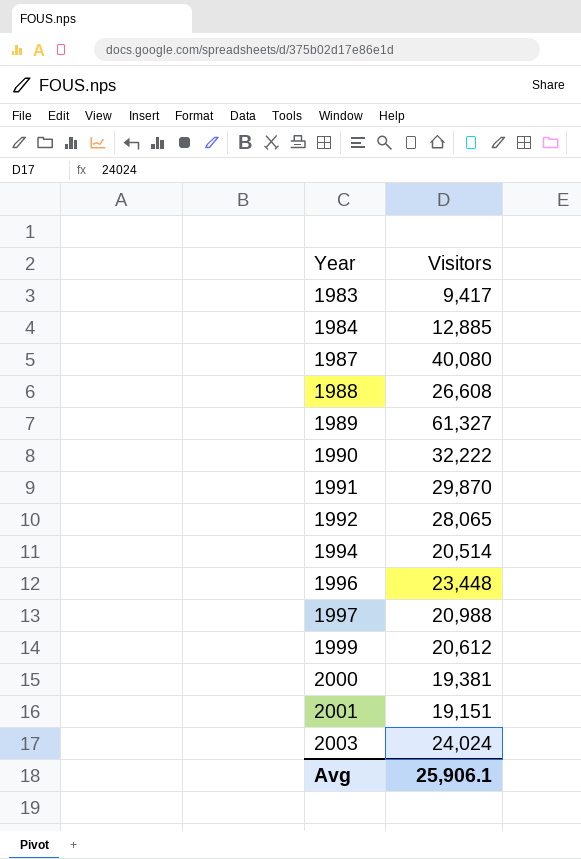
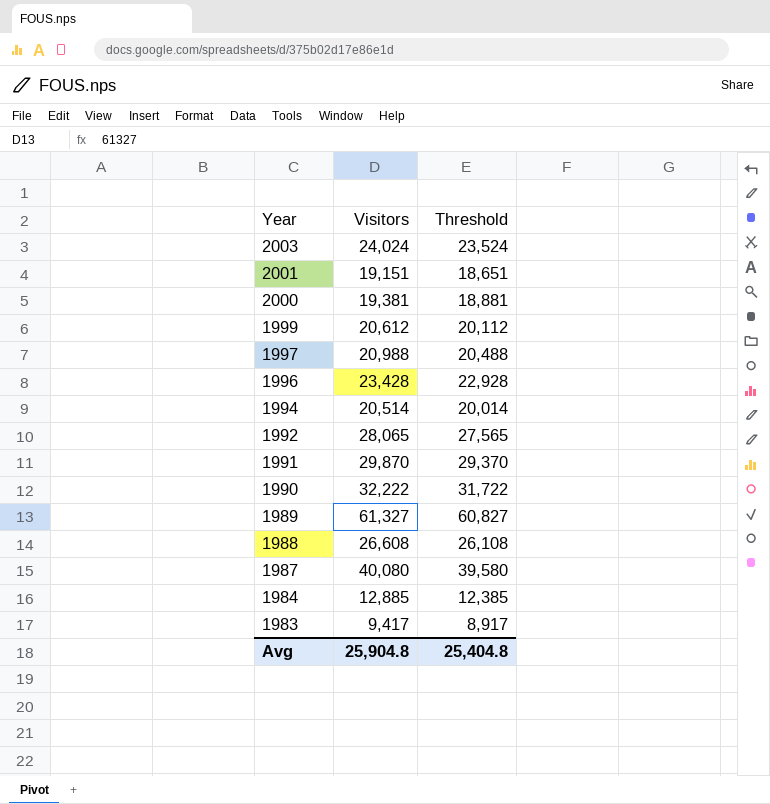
row order: Year ascending -> Year descending
column Threshold | formula: none -> [Visitors] - 500
1996 | Visitors: 23,448 -> 23,428
Avg | Visitors: 25,906.1 -> 25,904.8

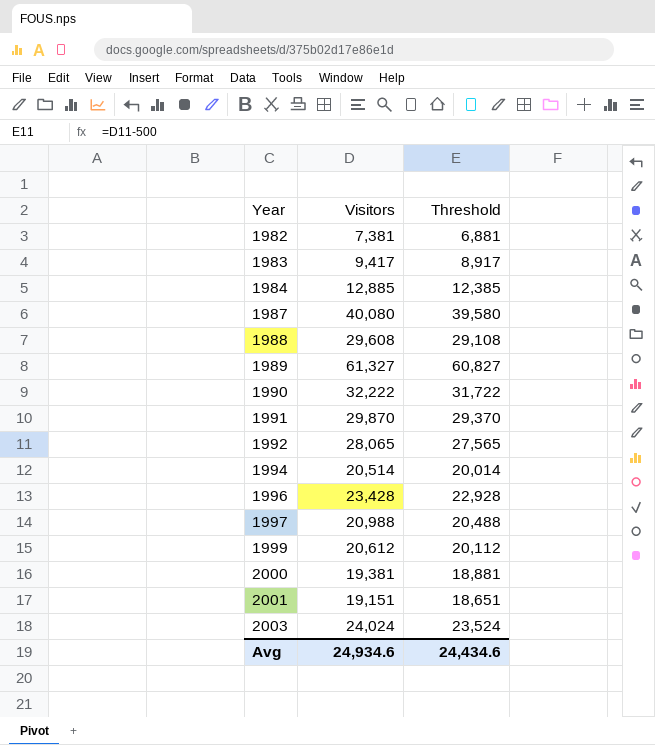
row order: Year descending -> Year ascending
row 1982: none -> 7,381 | 6,881
1988 | Visitors: 26,608 -> 29,608
1988 | Threshold: 26,108 -> 29,108
Avg | Visitors: 25,904.8 -> 24,934.6
Avg | Threshold: 25,404.8 -> 24,434.6

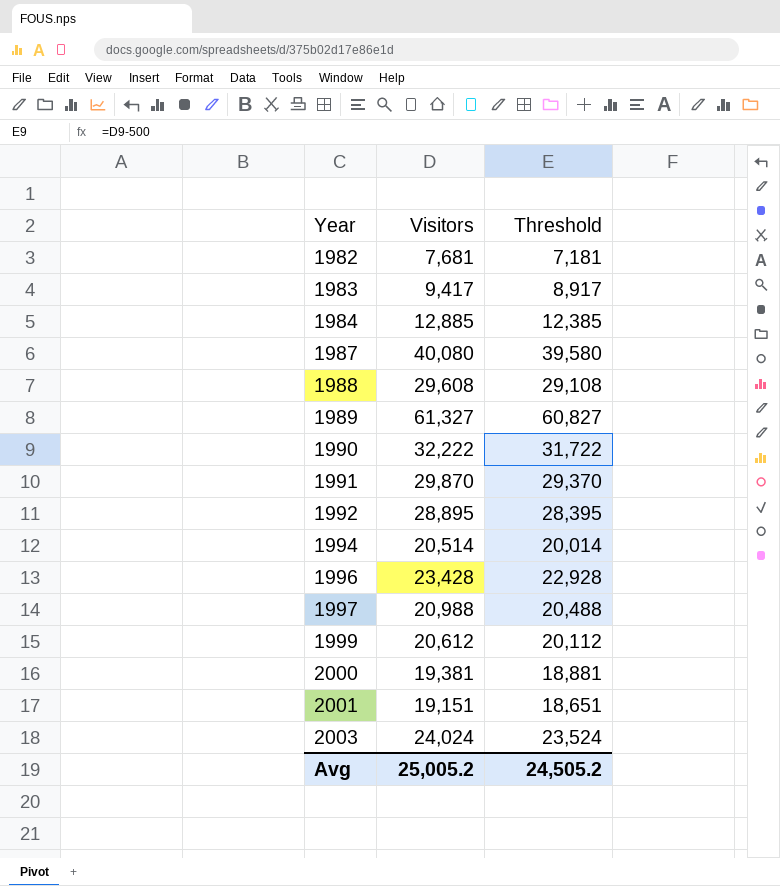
1982 | Visitors: 7,381 -> 7,681
1982 | Threshold: 6,881 -> 7,181
1992 | Visitors: 28,065 -> 28,895
1992 | Threshold: 27,565 -> 28,395
Avg | Visitors: 24,934.6 -> 25,005.2
Avg | Threshold: 24,434.6 -> 24,505.2

